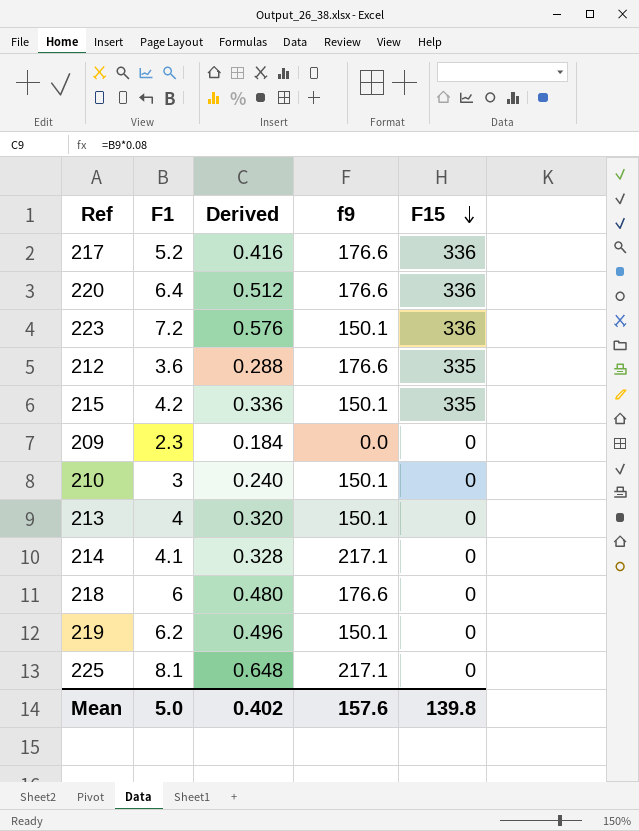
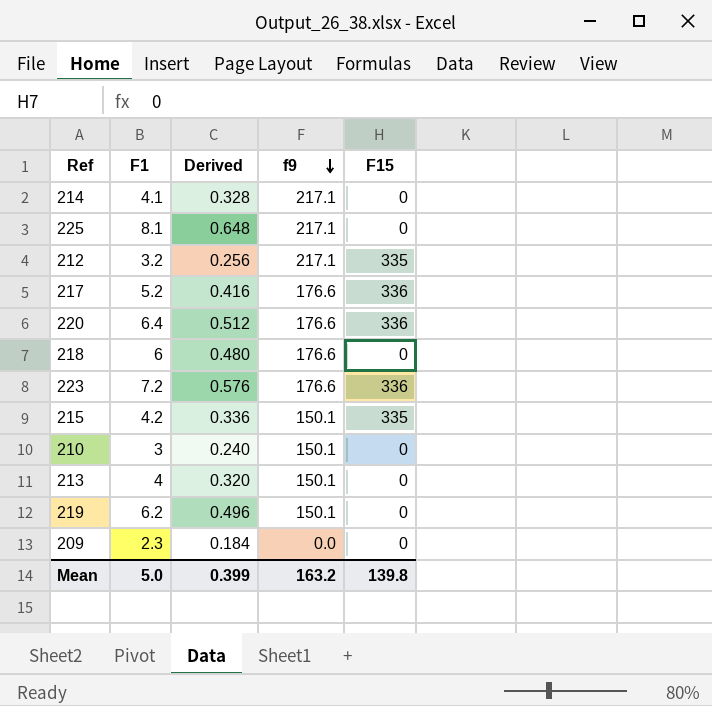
row order: F15 descending -> f9 descending
212 | F1: 3.6 -> 3.2
212 | Derived: 0.288 -> 0.256
212 | f9: 176.6 -> 217.1
223 | f9: 150.1 -> 176.6
Mean | Derived: 0.402 -> 0.399
Mean | f9: 157.6 -> 163.2

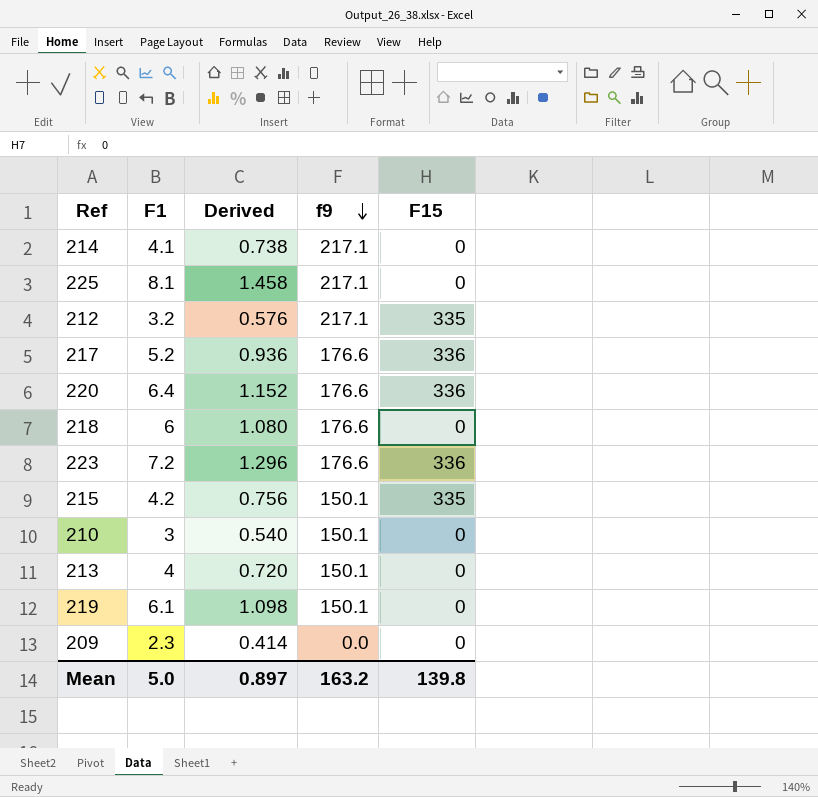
column Derived | formula: [F1] * 0.08 -> [F1] * 0.18
219 | F1: 6.2 -> 6.1
Mean | Derived: 0.399 -> 0.897

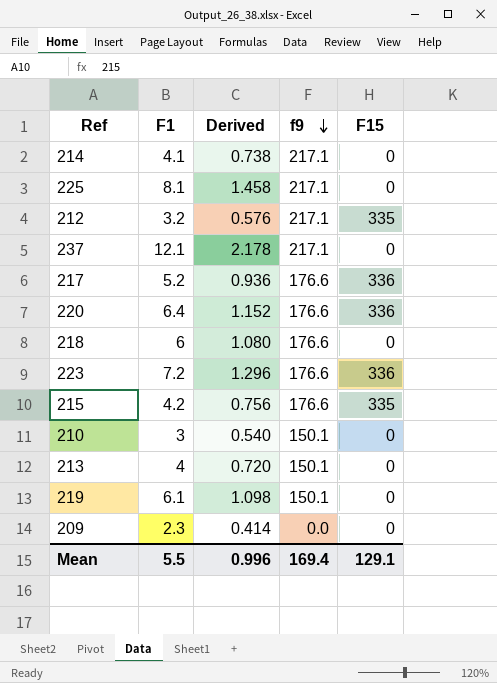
row 237: none -> 12.1 | 2.178 | 217.1 | 0
215 | f9: 150.1 -> 176.6
Mean | F1: 5.0 -> 5.5
Mean | Derived: 0.897 -> 0.996
Mean | f9: 163.2 -> 169.4
Mean | F15: 139.8 -> 129.1

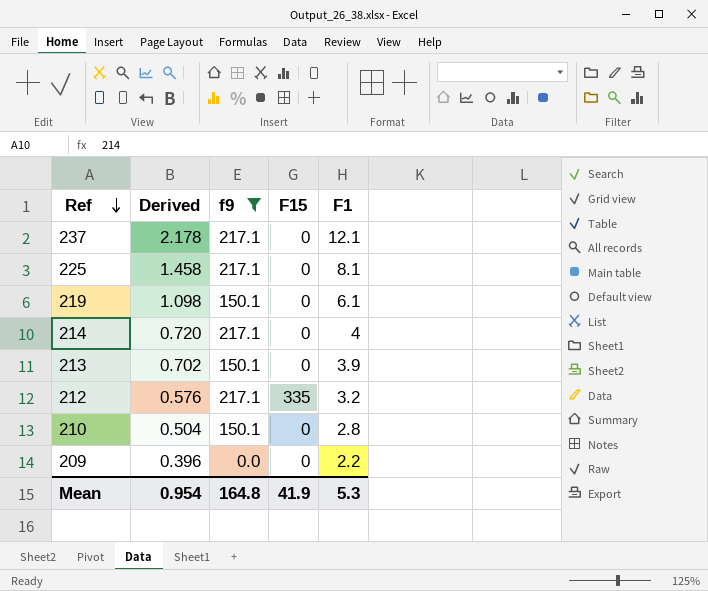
filter: none -> f9 != 176.6
row order: f9 descending -> Ref descending
column F1 | position: 2 -> 5
214 | Derived: 0.738 -> 0.720
214 | F1: 4.1 -> 4
213 | Derived: 0.720 -> 0.702
213 | F1: 4 -> 3.9
210 | Derived: 0.540 -> 0.504
210 | F1: 3 -> 2.8
209 | Derived: 0.414 -> 0.396
209 | F1: 2.3 -> 2.2
Mean | Derived: 0.996 -> 0.954
Mean | f9: 169.4 -> 164.8
Mean | F15: 129.1 -> 41.9
Mean | F1: 5.5 -> 5.3

